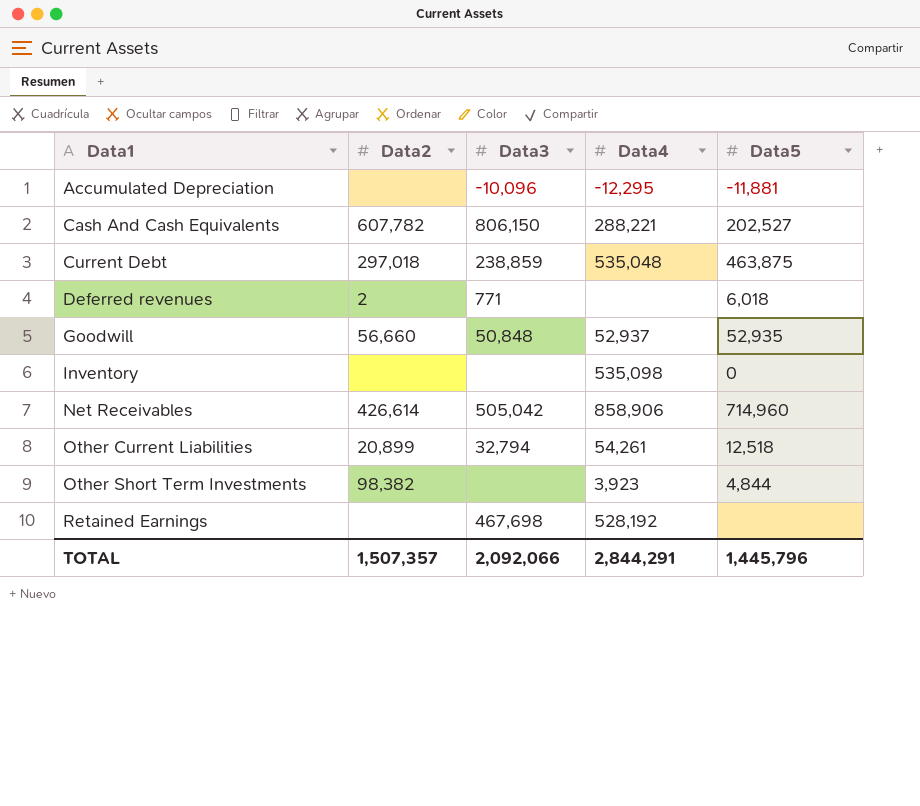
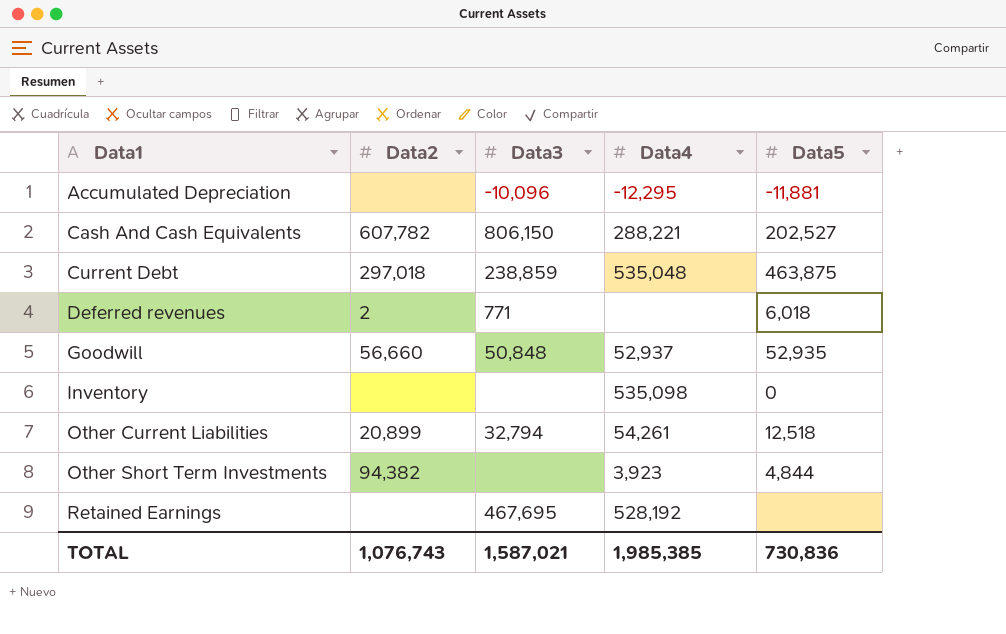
row Net Receivables: 426,614 | 505,042 | 858,906 | 714,960 -> none
Other Short Term Investments | Data2: 98,382 -> 94,382
Retained Earnings | Data3: 467,698 -> 467,695
TOTAL | Data2: 1,507,357 -> 1,076,743
TOTAL | Data3: 2,092,066 -> 1,587,021
TOTAL | Data4: 2,844,291 -> 1,985,385
TOTAL | Data5: 1,445,796 -> 730,836

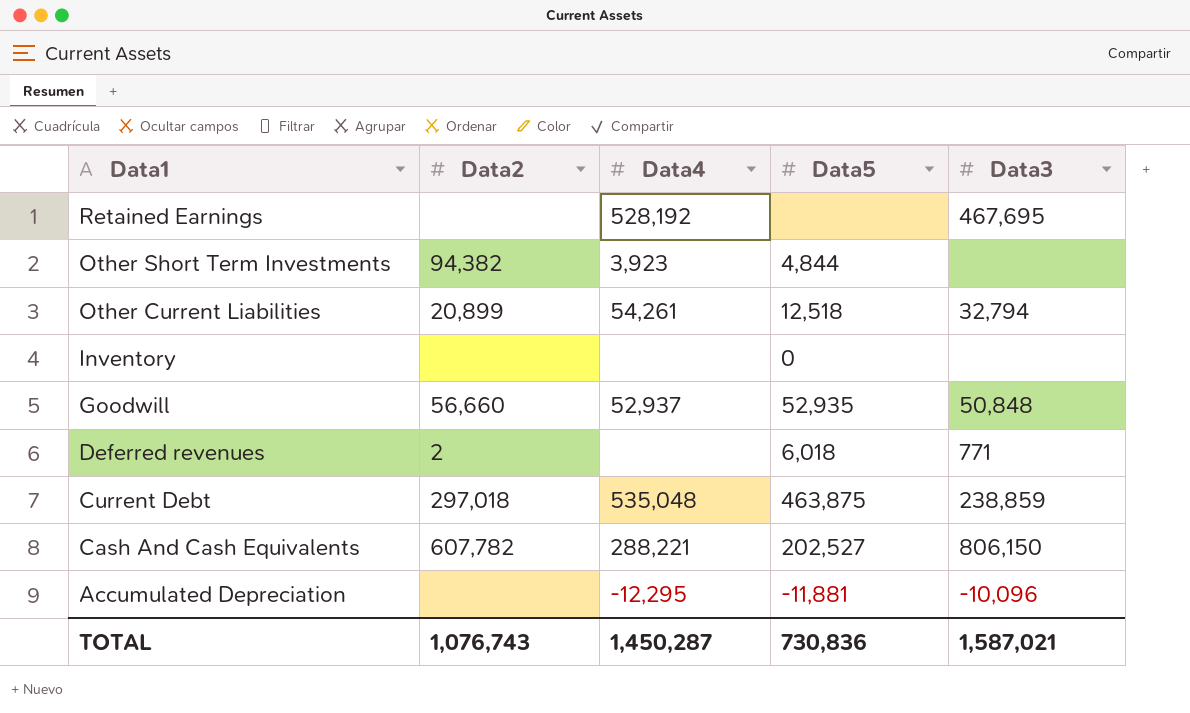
row order: Data1 ascending -> Data1 descending
column Data3 | position: 3 -> 5
Inventory | Data4: 535,098 -> none
TOTAL | Data4: 1,985,385 -> 1,450,287

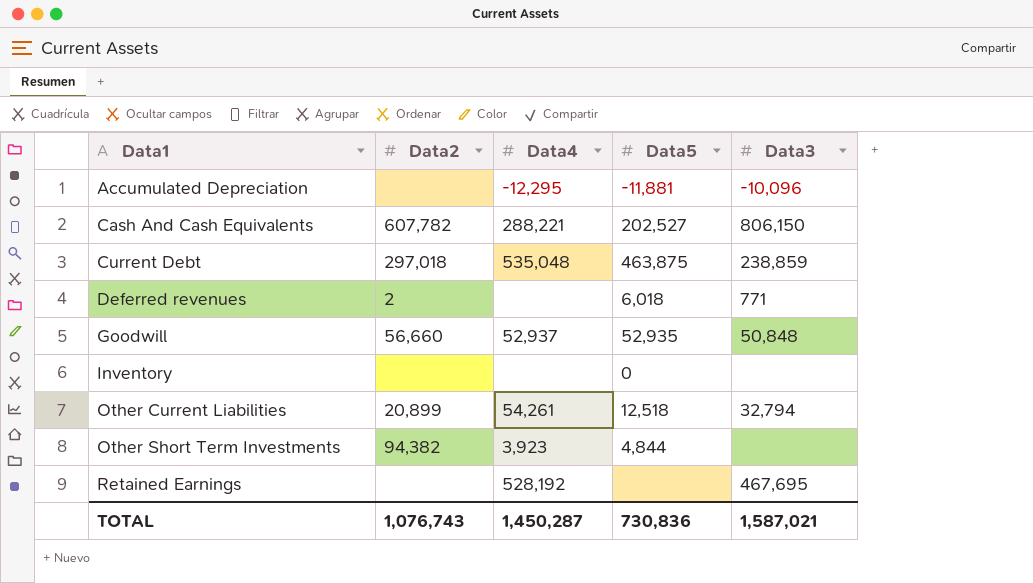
row order: Data1 descending -> Data1 ascending

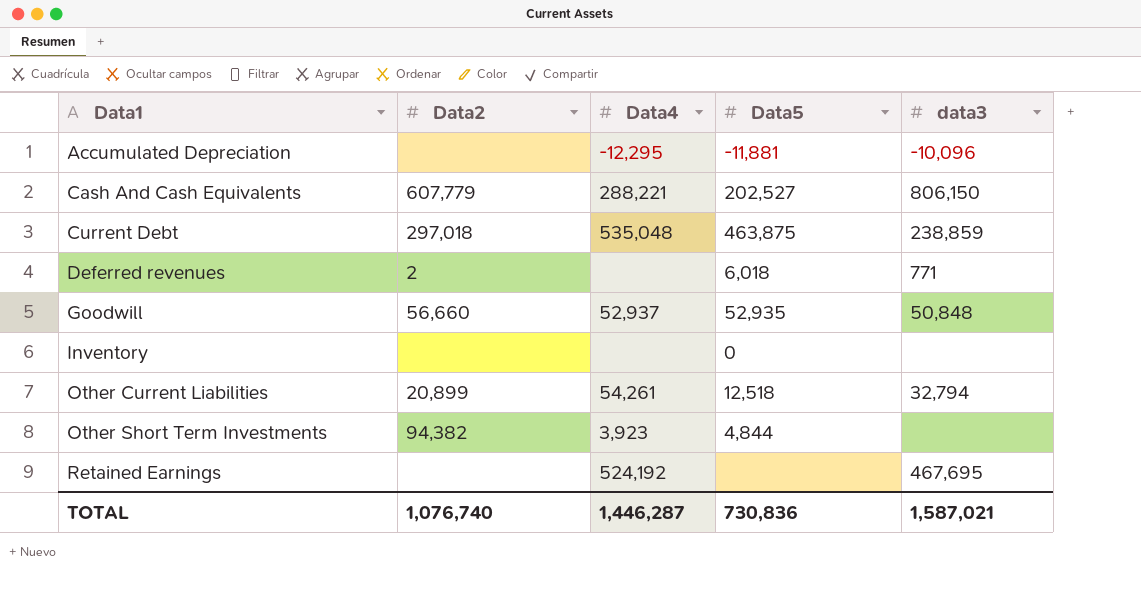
column name: Data3 -> data3
Cash And Cash Equivalents | Data2: 607,782 -> 607,779
Retained Earnings | Data4: 528,192 -> 524,192
TOTAL | Data2: 1,076,743 -> 1,076,740
TOTAL | Data4: 1,450,287 -> 1,446,287

